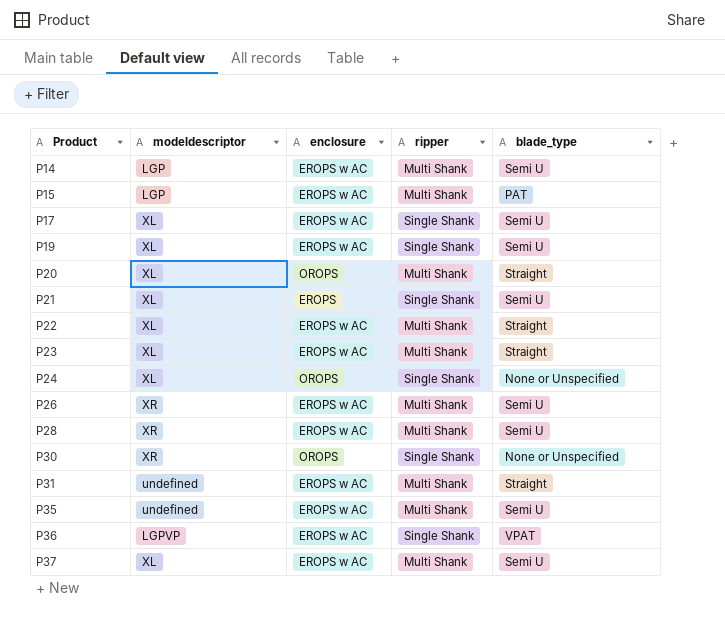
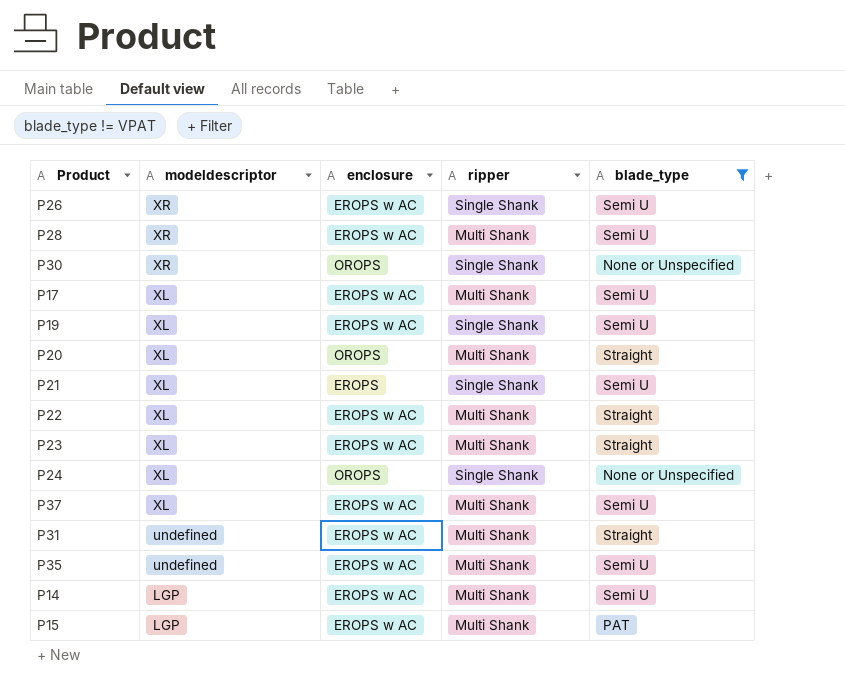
filter: none -> blade_type != VPAT
row order: Product ascending -> modeldescriptor descending
P26 | ripper: Multi Shank -> Single Shank
P17 | ripper: Single Shank -> Multi Shank

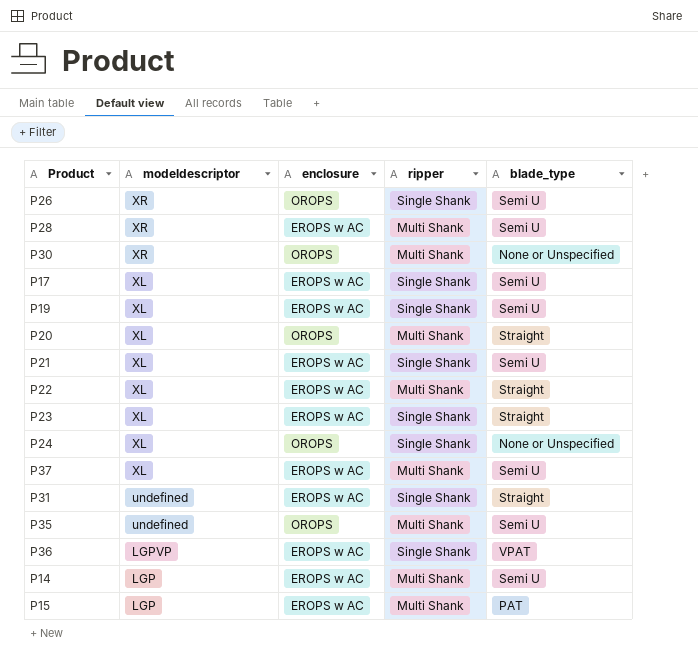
filter: blade_type != VPAT -> none
P26 | enclosure: EROPS w AC -> OROPS
P30 | ripper: Single Shank -> Multi Shank
P17 | ripper: Multi Shank -> Single Shank
P21 | enclosure: EROPS -> EROPS w AC
P23 | ripper: Multi Shank -> Single Shank
P31 | ripper: Multi Shank -> Single Shank
P35 | enclosure: EROPS w AC -> OROPS

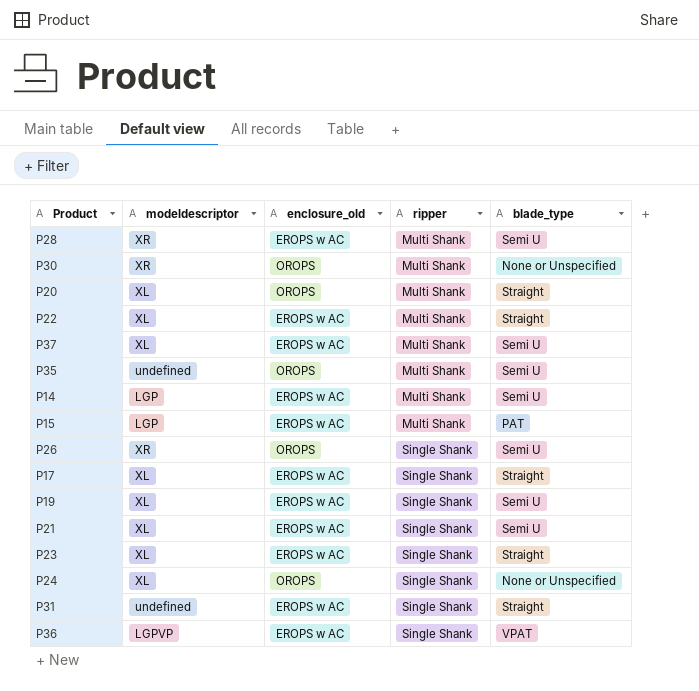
row order: modeldescriptor descending -> ripper ascending
column name: enclosure -> enclosure_old
P17 | blade_type: Semi U -> Straight

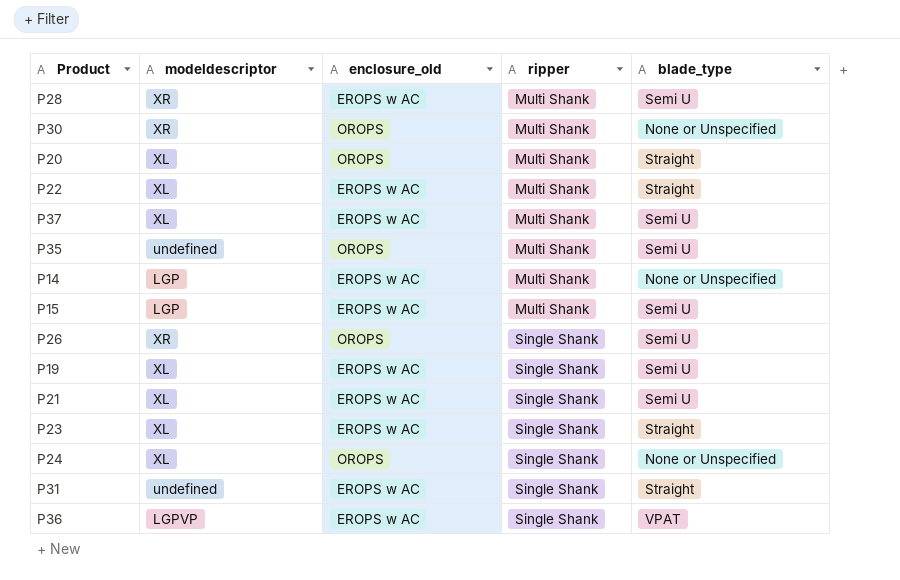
row P17: XL | EROPS w AC | Single Shank | Straight -> none
P14 | blade_type: Semi U -> None or Unspecified
P15 | blade_type: PAT -> Semi U

